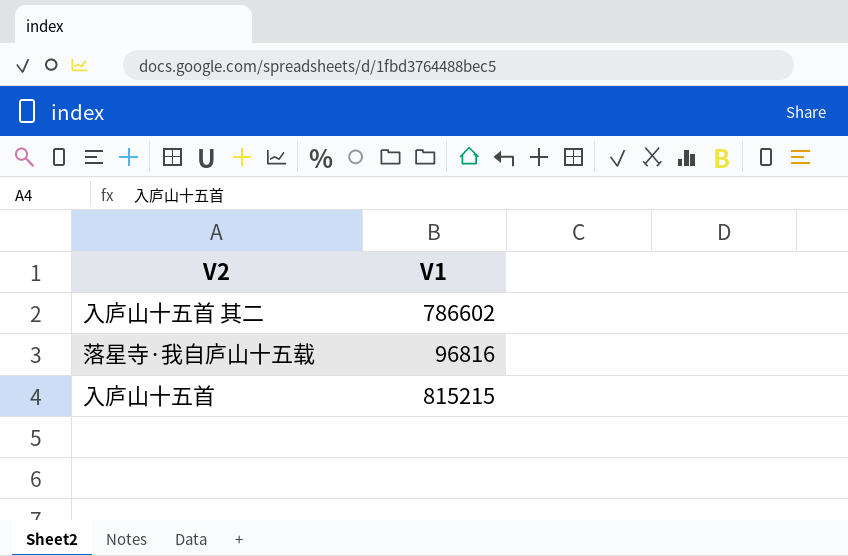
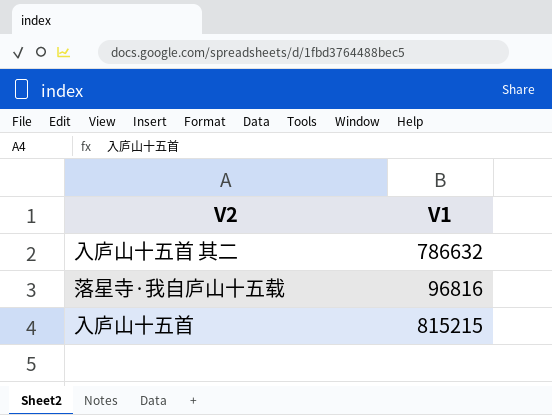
入庐山十五首 其二 | V1: 786602 -> 786632

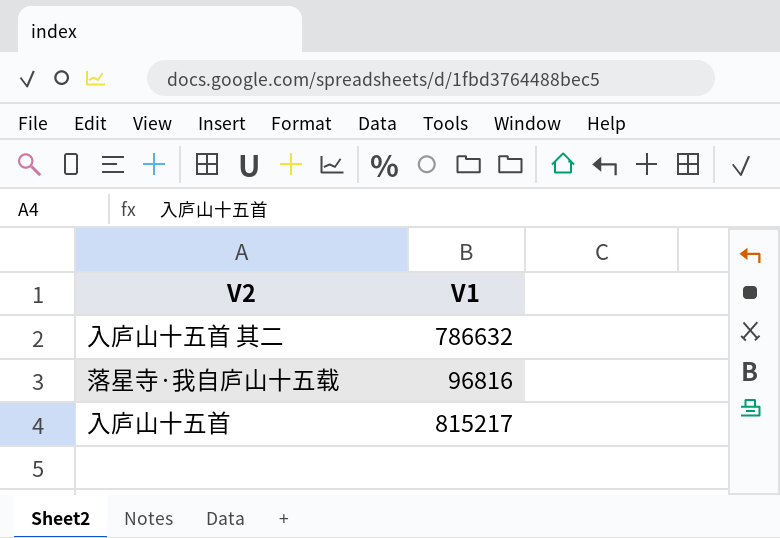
入庐山十五首 | V1: 815215 -> 815217

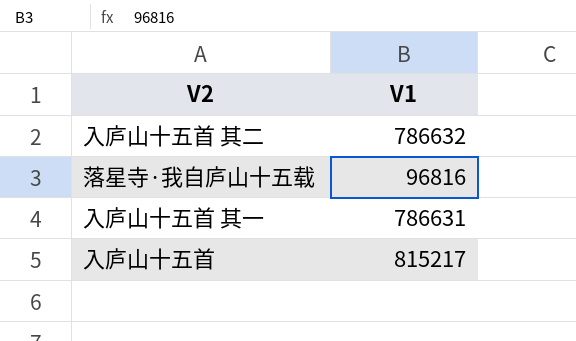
row 入庐山十五首 其一: none -> 786631

